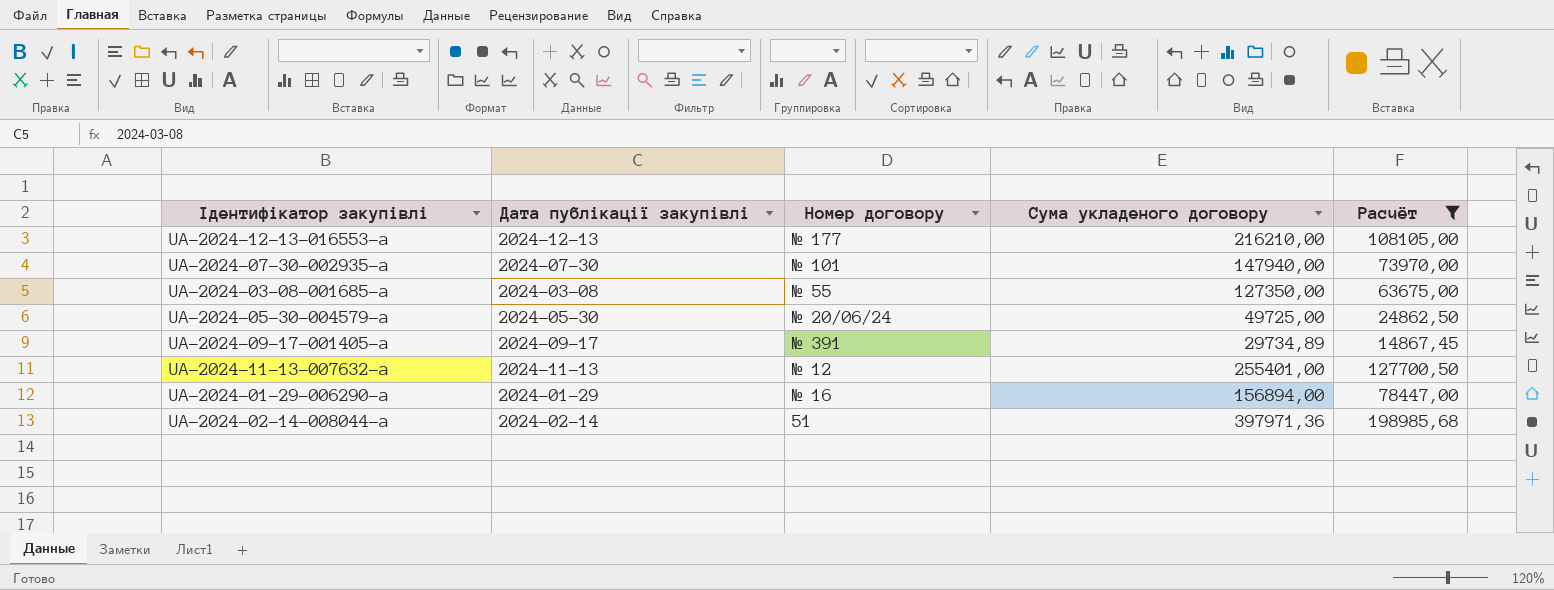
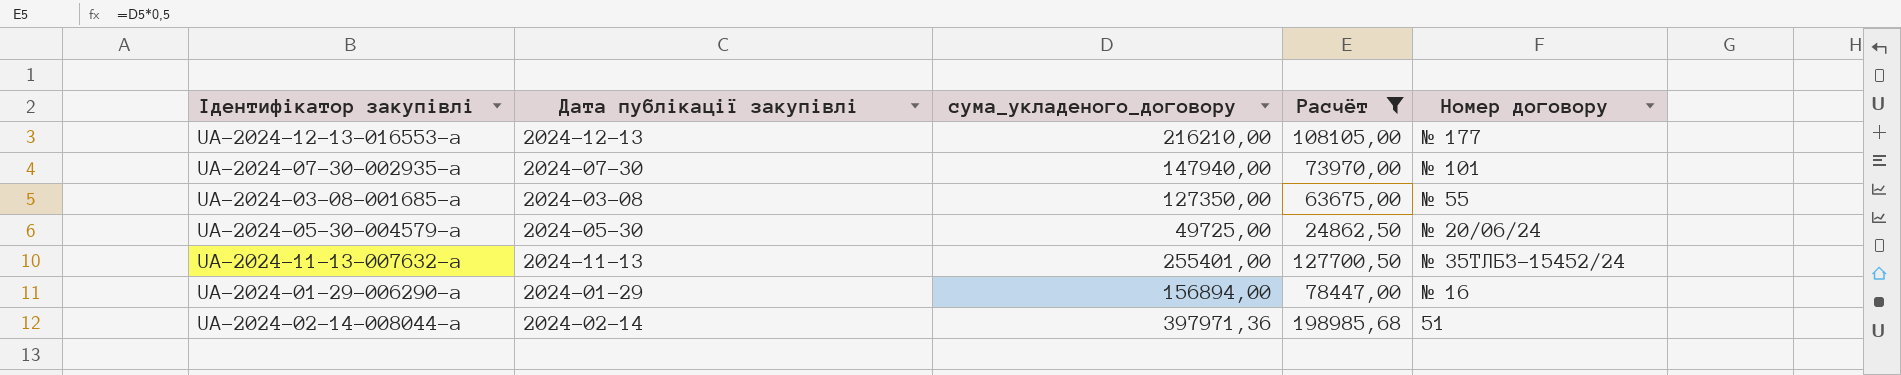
column name: Сума укладеного договору -> сума_укладеного_договору
column Номер договору | position: 3 -> 5
row UA-2024-09-17-001405-a: 2024-09-17 | № 391 | 29734,89 | 14867,45 -> none
UA-2024-11-13-007632-a | Номер договору: № 12 -> № 35ТЛБЗ-15452/24

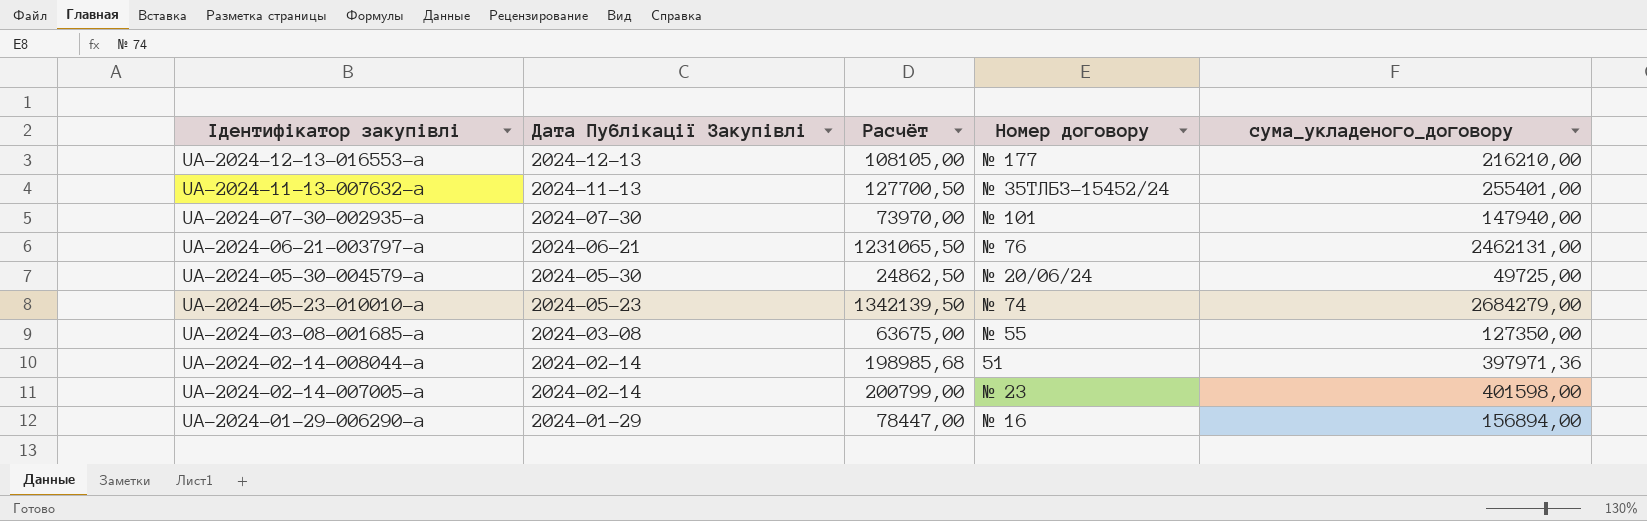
filter: Расчёт <= 198985,68 -> none
row order: none -> Ідентифікатор закупівлі descending
column name: Дата публікації закупівлі -> Дата Публікації Закупівлі
column сума_укладеного_договору | position: 3 -> 5

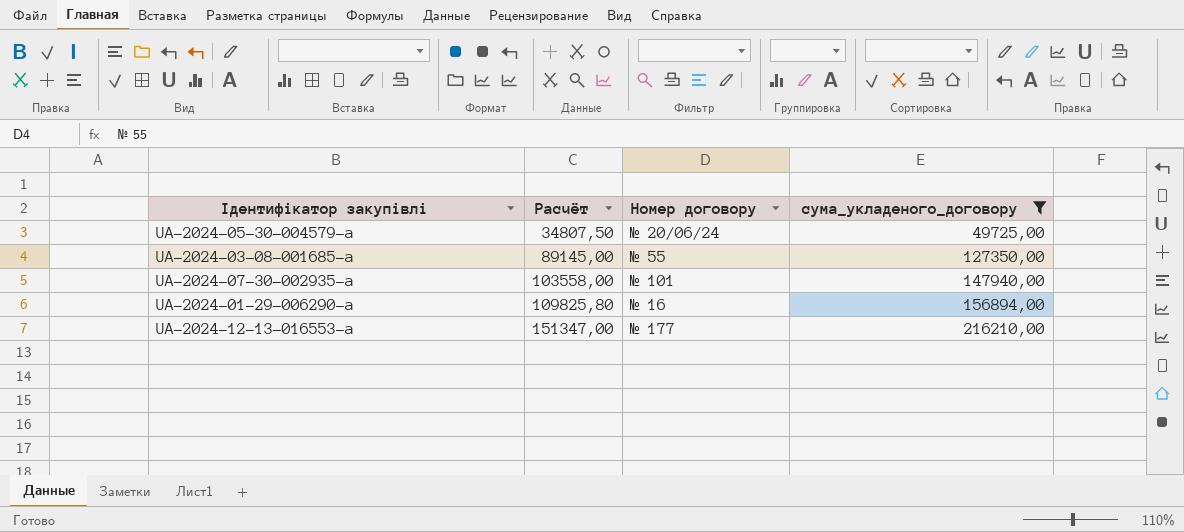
filter: none -> сума_укладеного_договору <= 216210,00
row order: Ідентифікатор закупівлі descending -> Расчёт ascending
column Дата Публікації Закупівлі | position: 2 -> none
column Расчёт | formula: [сума_укладеного_договору] * 0,5 -> [сума_укладеного_договору] * 0,7

